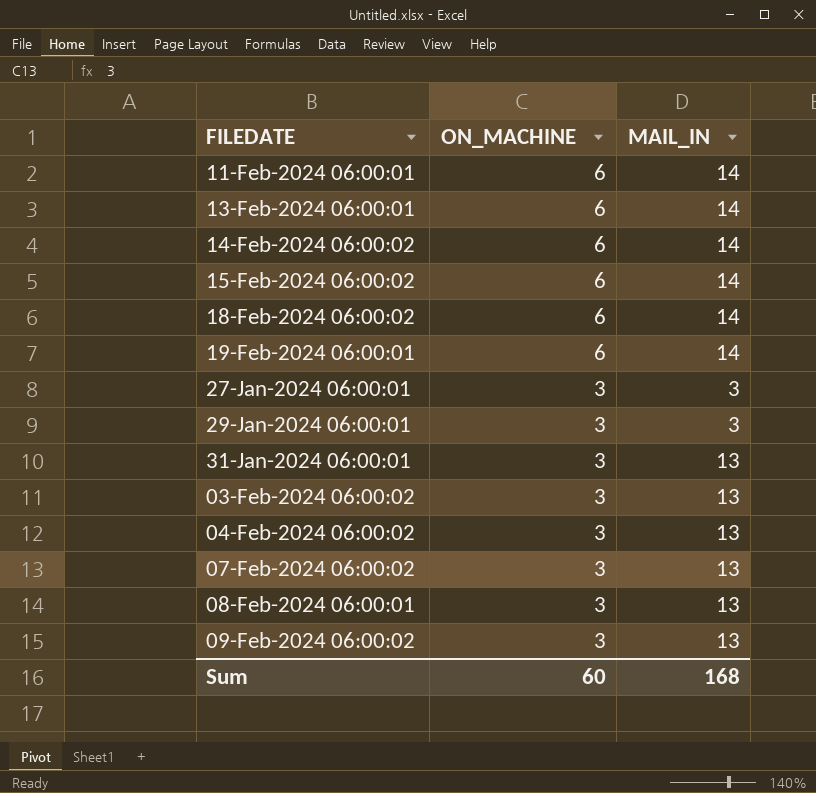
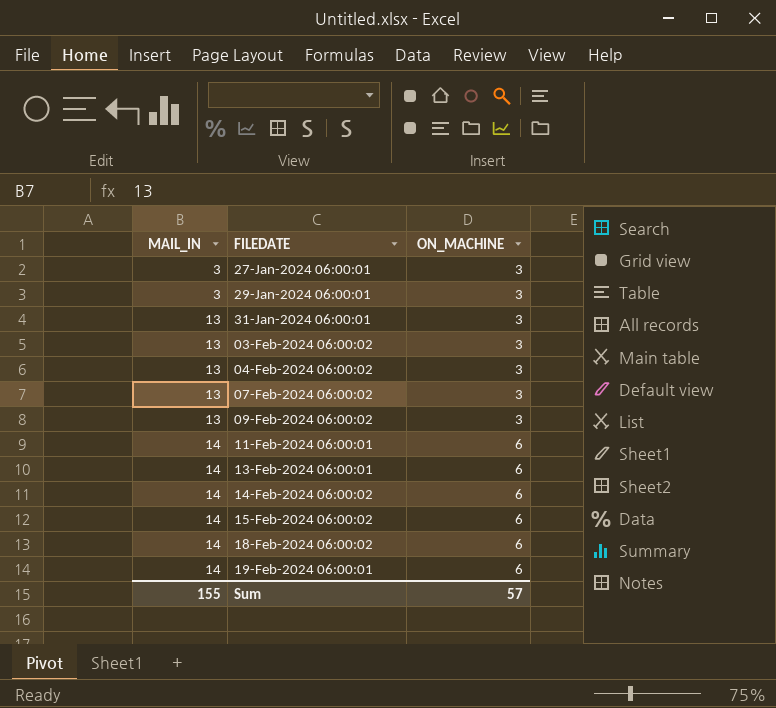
row order: ON_MACHINE descending -> MAIL_IN ascending
column MAIL_IN | position: 3 -> 1
row 08-Feb-2024 06:00:01: 3 | 13 -> none
Sum | MAIL_IN: 168 -> 155
Sum | ON_MACHINE: 60 -> 57

